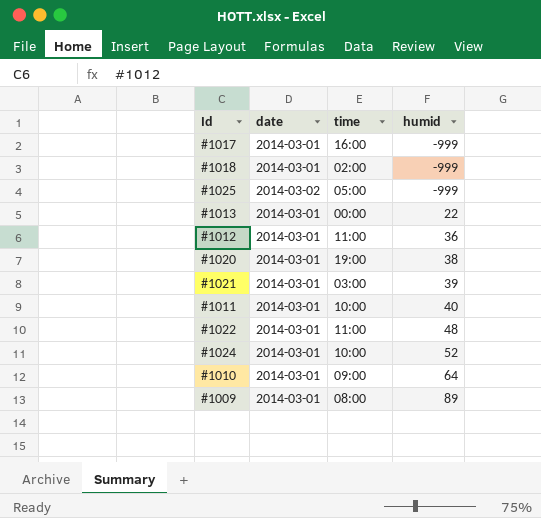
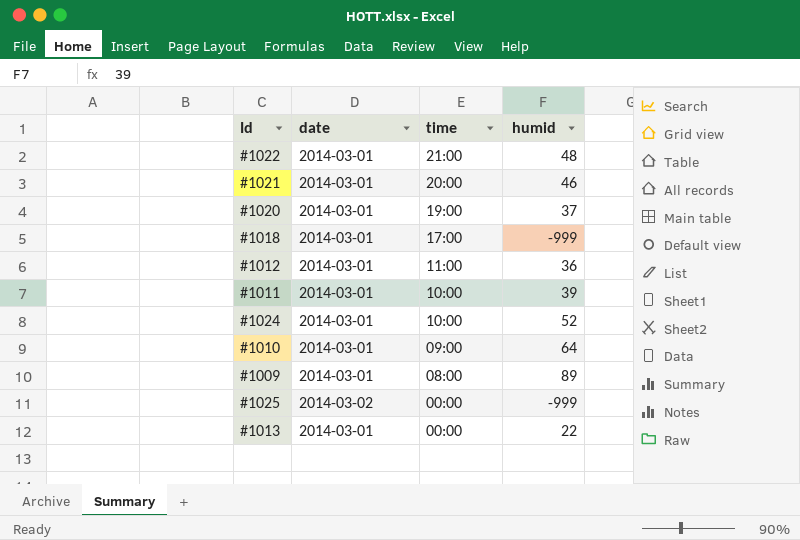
row order: humid ascending -> time descending
row #1017: 2014-03-01 | 16:00 | -999 -> none
#1022 | time: 11:00 -> 21:00
#1021 | time: 03:00 -> 20:00
#1021 | humid: 39 -> 46
#1020 | humid: 38 -> 37
#1018 | time: 02:00 -> 17:00
#1011 | humid: 40 -> 39
#1025 | time: 05:00 -> 00:00

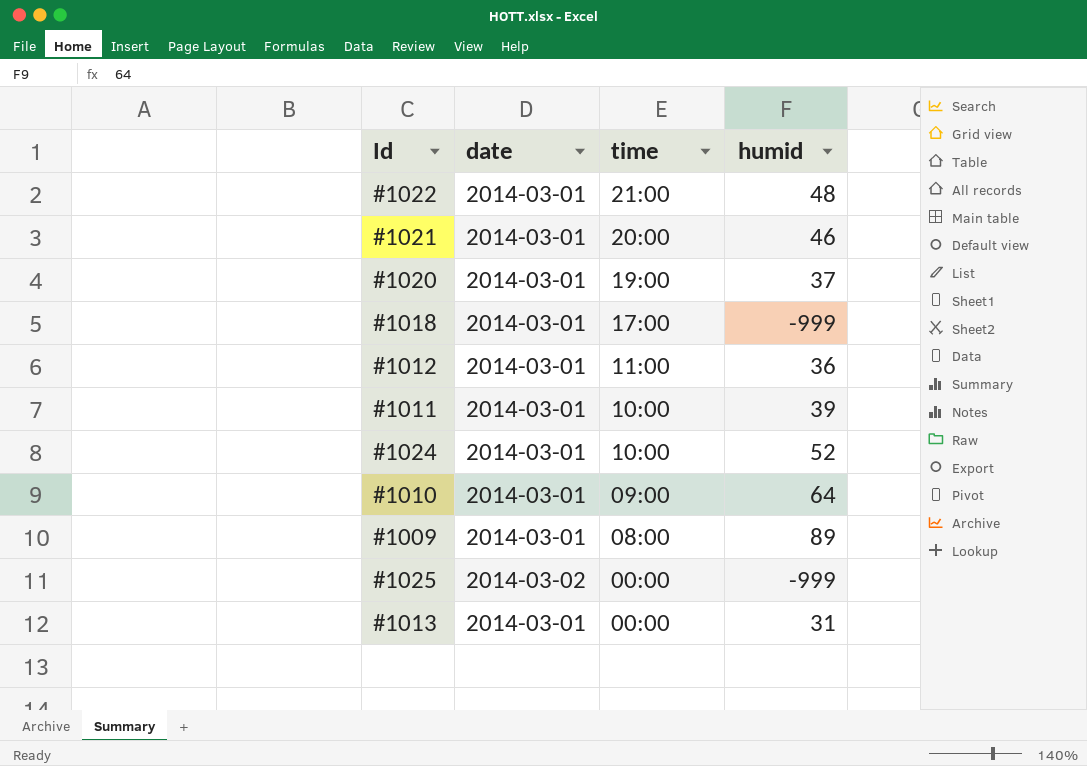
#1013 | humid: 22 -> 31

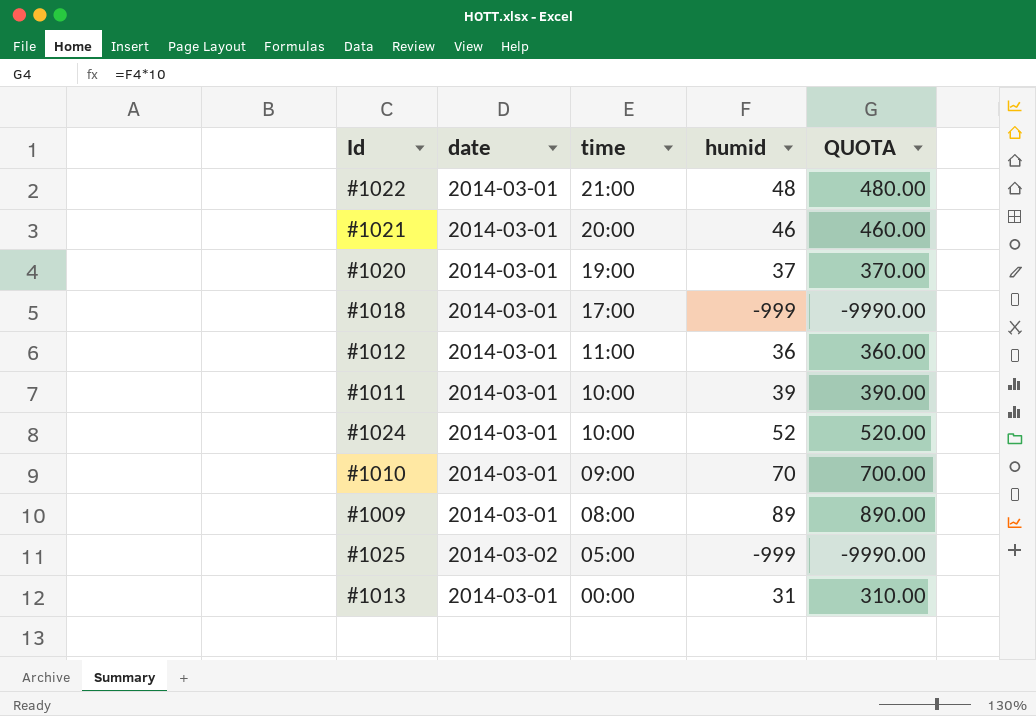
column QUOTA | formula: none -> [humid] * 10
#1010 | humid: 64 -> 70
#1025 | time: 00:00 -> 05:00

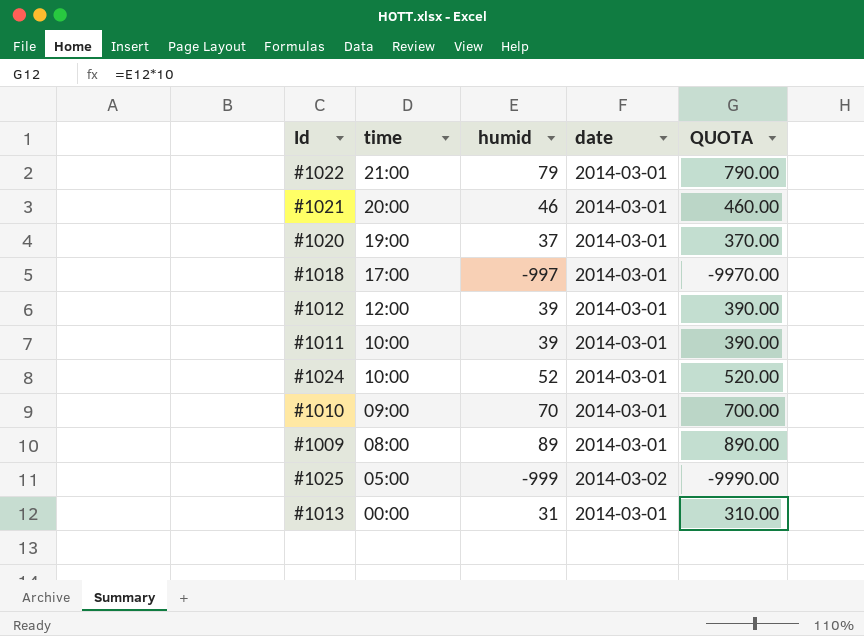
column date | position: 2 -> 4
#1022 | humid: 48 -> 79
#1022 | QUOTA: 480.00 -> 790.00
#1018 | humid: -999 -> -997
#1018 | QUOTA: -9990.00 -> -9970.00
#1012 | time: 11:00 -> 12:00
#1012 | humid: 36 -> 39
#1012 | QUOTA: 360.00 -> 390.00

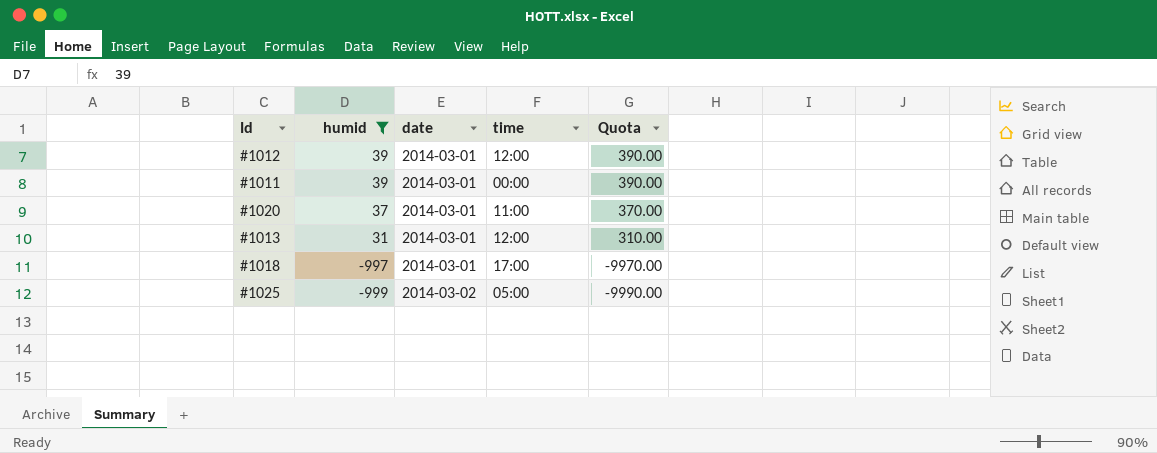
filter: none -> humid <= 39
row order: time descending -> humid descending
column time | position: 2 -> 4
column name: QUOTA -> Quota
#1011 | time: 10:00 -> 00:00
#1020 | time: 19:00 -> 11:00
#1013 | time: 00:00 -> 12:00

